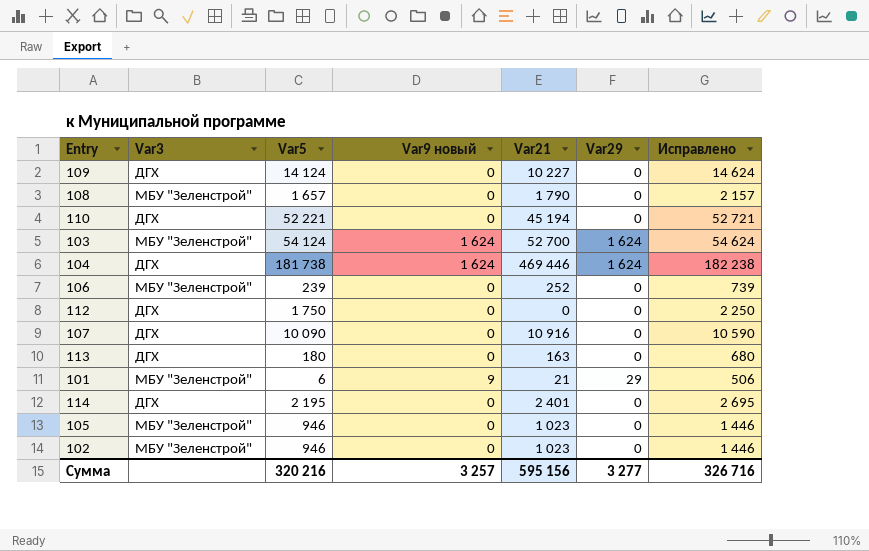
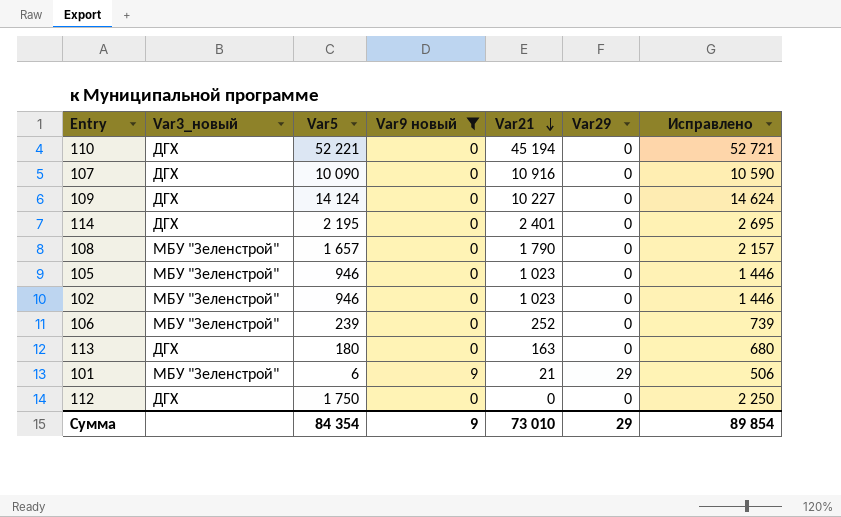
filter: none -> Var9 новый != 1 624
row order: none -> Var21 descending
column name: Var3 -> Var3_новый
Сумма | Var5: 320 216 -> 84 354
Сумма | Var9 новый: 3 257 -> 9
Сумма | Var21: 595 156 -> 73 010
Сумма | Var29: 3 277 -> 29
Сумма | Исправлено: 326 716 -> 89 854

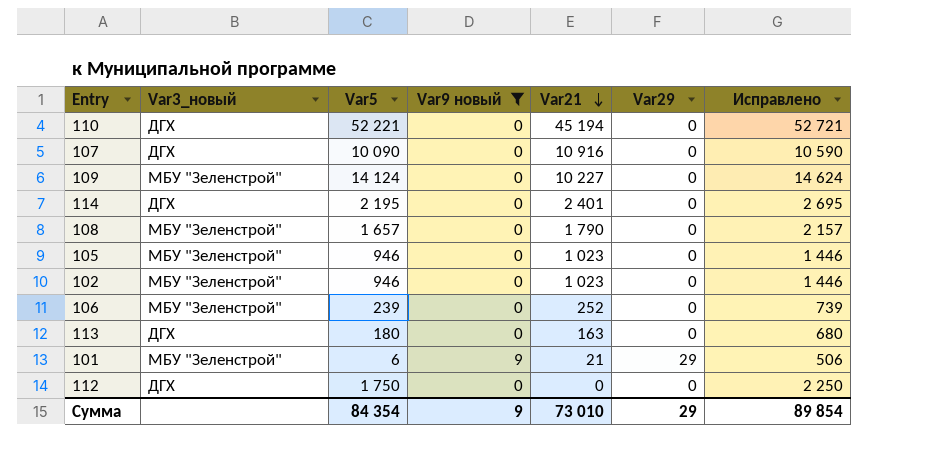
109 | Var3_новый: ДГХ -> МБУ "Зеленстрой"

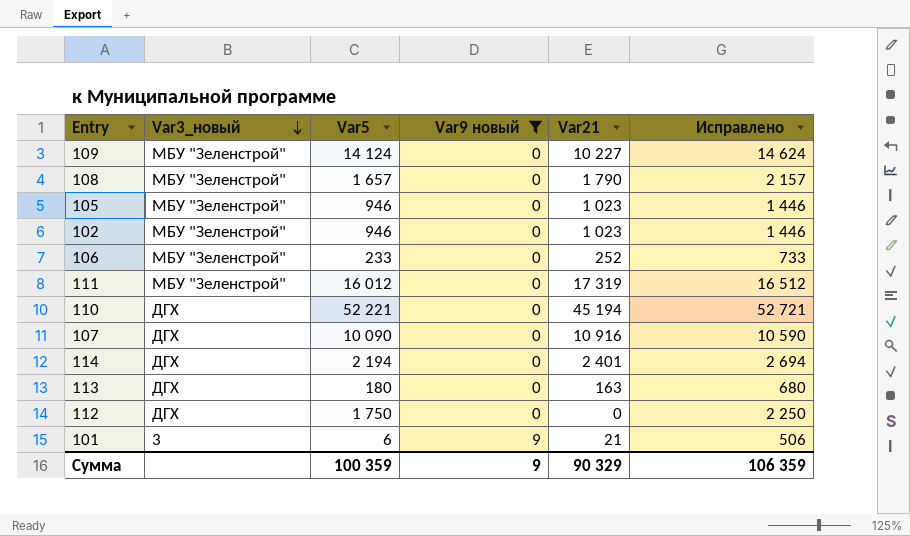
row order: Var21 descending -> Var3_новый descending
column Var29 | position: 6 -> none
106 | Var5: 239 -> 233
106 | Исправлено: 739 -> 733
row 111: none -> МБУ "Зеленстрой" | 16 012 | 0 | 17 319 | 16 512
114 | Var5: 2 195 -> 2 194
114 | Исправлено: 2 695 -> 2 694
101 | Var3_новый: МБУ "Зеленстрой" -> 3
Сумма | Var5: 84 354 -> 100 359
Сумма | Var21: 73 010 -> 90 329
Сумма | Исправлено: 89 854 -> 106 359

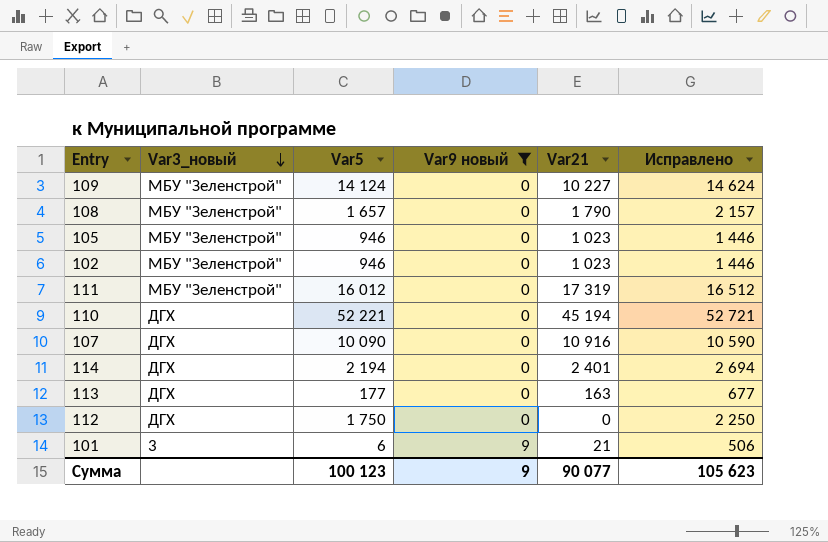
row 106: МБУ "Зеленстрой" | 233 | 0 | 252 | 733 -> none
113 | Var5: 180 -> 177
113 | Исправлено: 680 -> 677
Сумма | Var5: 100 359 -> 100 123
Сумма | Var21: 90 329 -> 90 077
Сумма | Исправлено: 106 359 -> 105 623

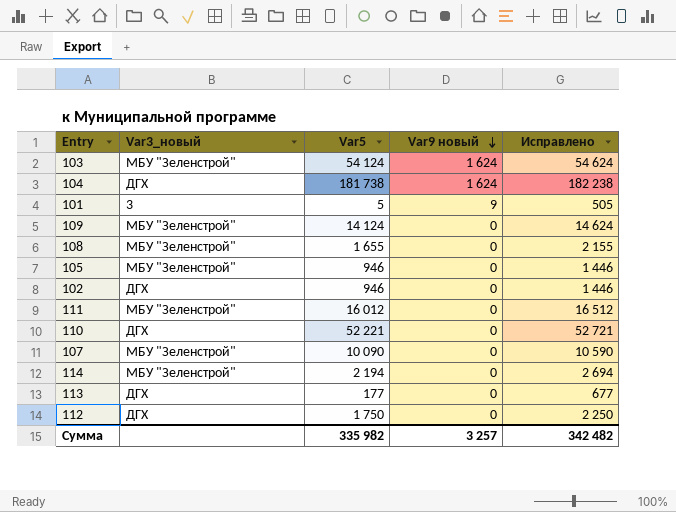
filter: Var9 новый != 1 624 -> none
row order: Var3_новый descending -> Var9 новый descending
column Var21 | position: 5 -> none
101 | Var5: 6 -> 5
101 | Исправлено: 506 -> 505
108 | Var5: 1 657 -> 1 655
108 | Исправлено: 2 157 -> 2 155
102 | Var3_новый: МБУ "Зеленстрой" -> ДГХ
107 | Var3_новый: ДГХ -> МБУ "Зеленстрой"
114 | Var3_новый: ДГХ -> МБУ "Зеленстрой"
Сумма | Var5: 100 123 -> 335 982
Сумма | Var9 новый: 9 -> 3 257
Сумма | Исправлено: 105 623 -> 342 482

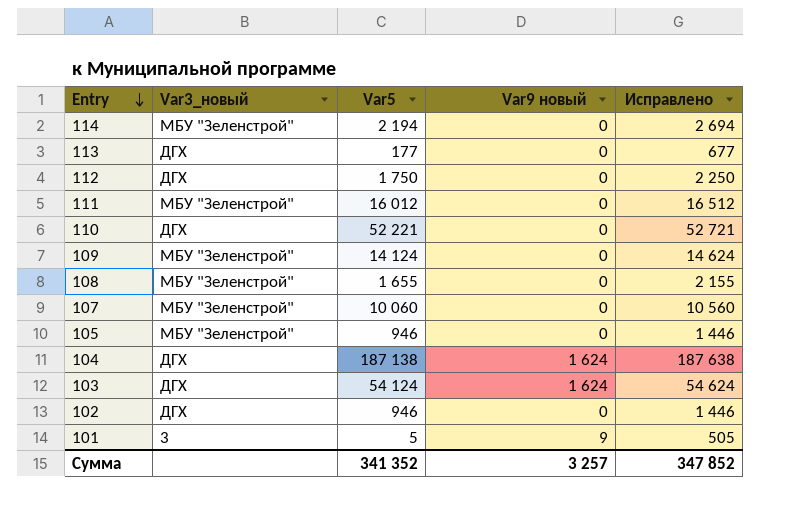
row order: Var9 новый descending -> Entry descending
107 | Var5: 10 090 -> 10 060
107 | Исправлено: 10 590 -> 10 560
104 | Var5: 181 738 -> 187 138
104 | Исправлено: 182 238 -> 187 638
103 | Var3_новый: МБУ "Зеленстрой" -> ДГХ
Сумма | Var5: 335 982 -> 341 352
Сумма | Исправлено: 342 482 -> 347 852

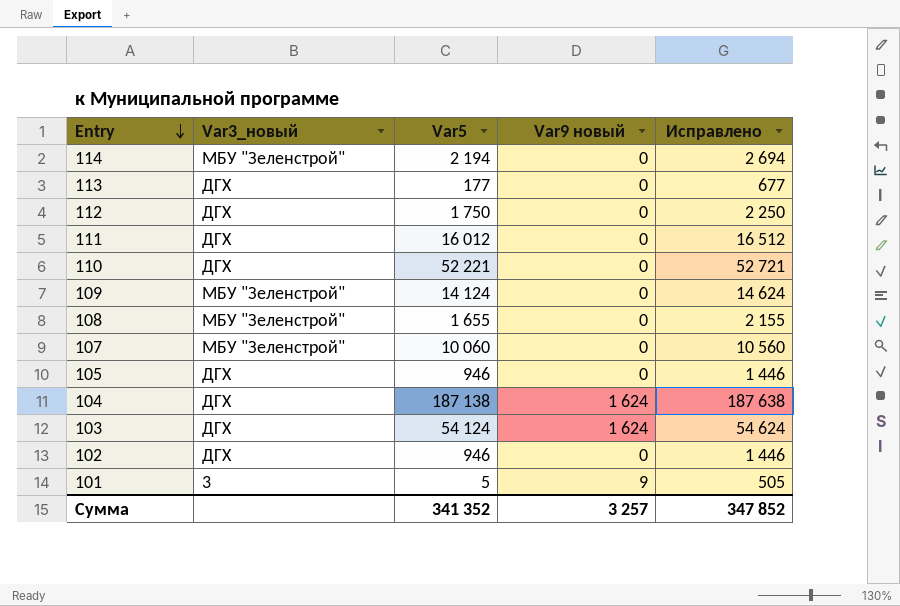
111 | Var3_новый: МБУ "Зеленстрой" -> ДГХ
105 | Var3_новый: МБУ "Зеленстрой" -> ДГХ

